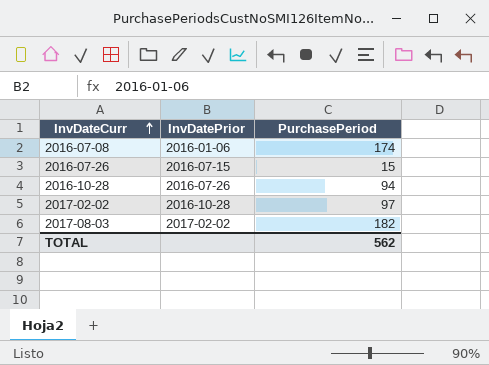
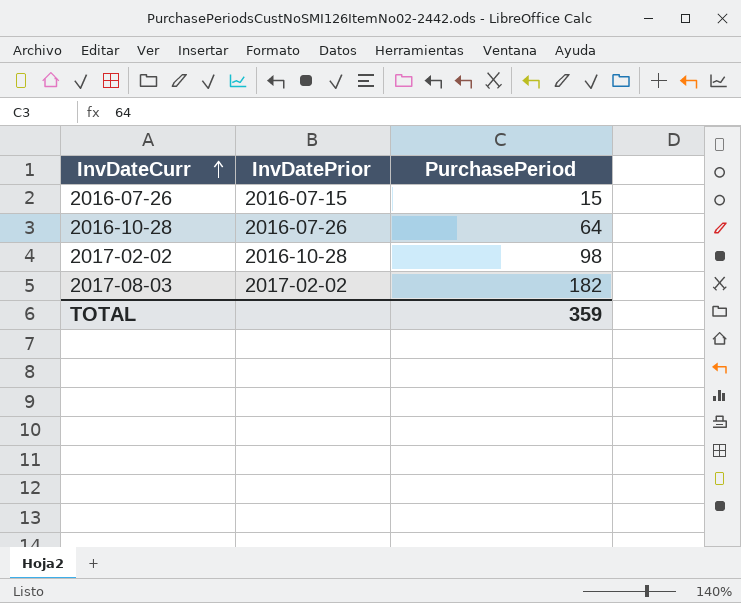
row 2016-07-08: 2016-01-06 | 174 -> none
2016-10-28 | PurchasePeriod: 94 -> 64
2017-02-02 | PurchasePeriod: 97 -> 98
TOTAL | PurchasePeriod: 562 -> 359

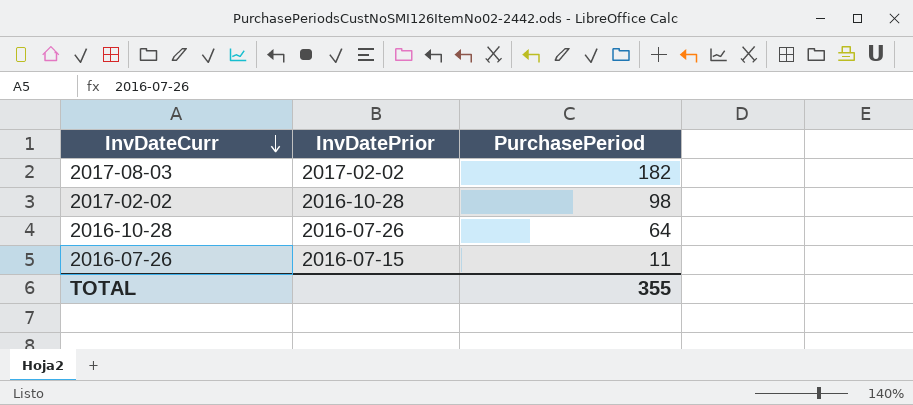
row order: InvDateCurr ascending -> InvDateCurr descending
2016-07-26 | PurchasePeriod: 15 -> 11
TOTAL | PurchasePeriod: 359 -> 355

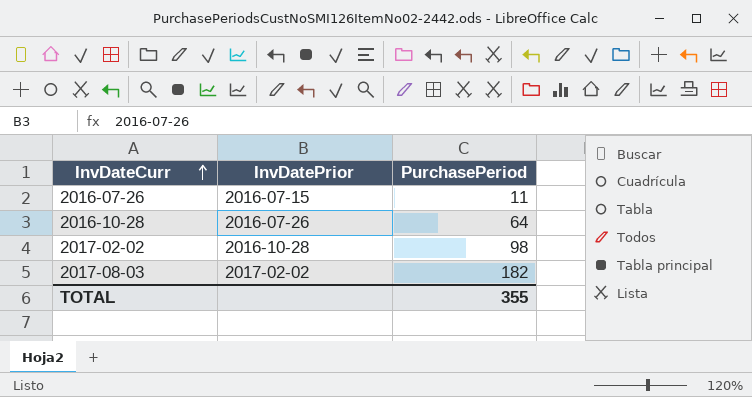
row order: InvDateCurr descending -> InvDateCurr ascending

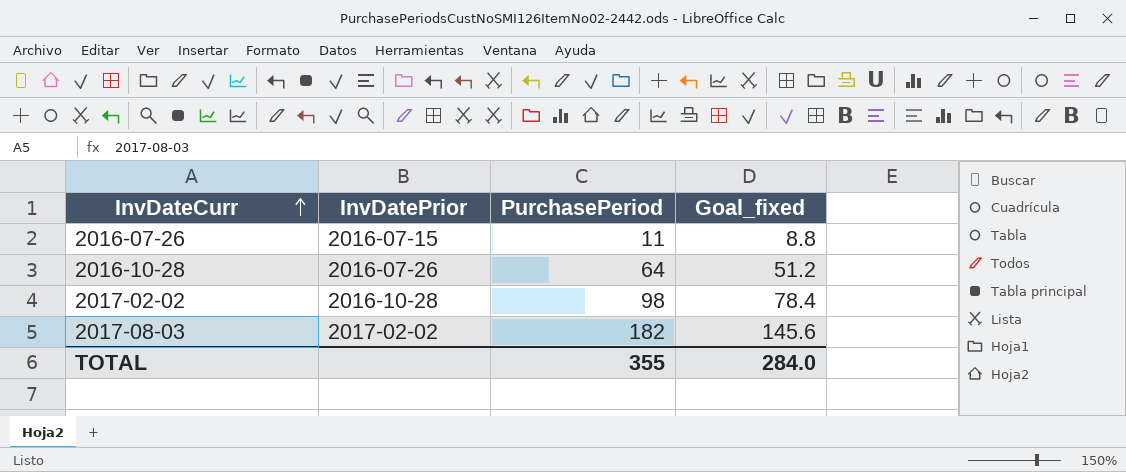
column Goal_fixed | formula: none -> [PurchasePeriod] * 0.8

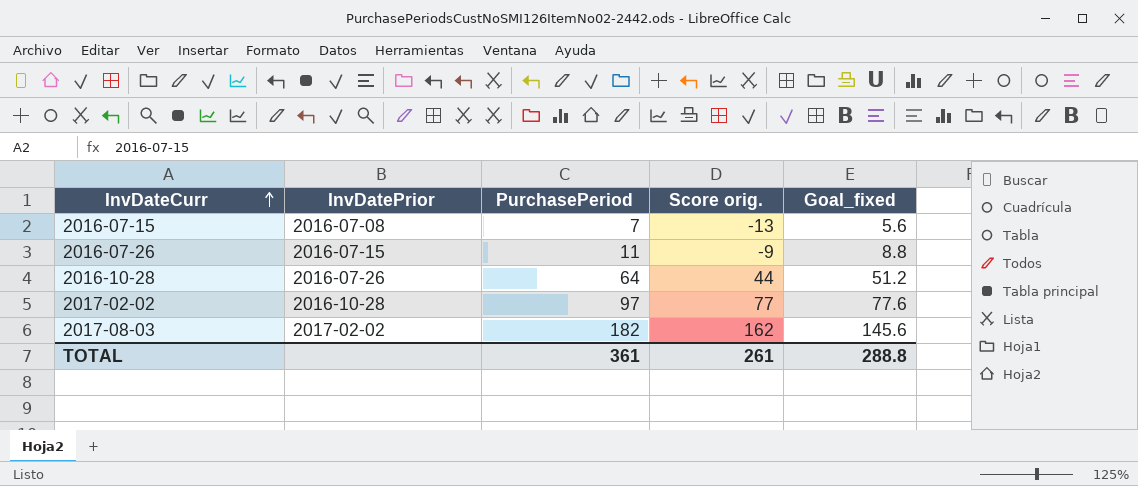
column Score orig. | formula: none -> [PurchasePeriod] - 20
row 2016-07-15: none -> 2016-07-08 | 7 | -13 | 5.6
2017-02-02 | PurchasePeriod: 98 -> 97
2017-02-02 | Goal_fixed: 78.4 -> 77.6
TOTAL | PurchasePeriod: 355 -> 361
TOTAL | Goal_fixed: 284.0 -> 288.8

